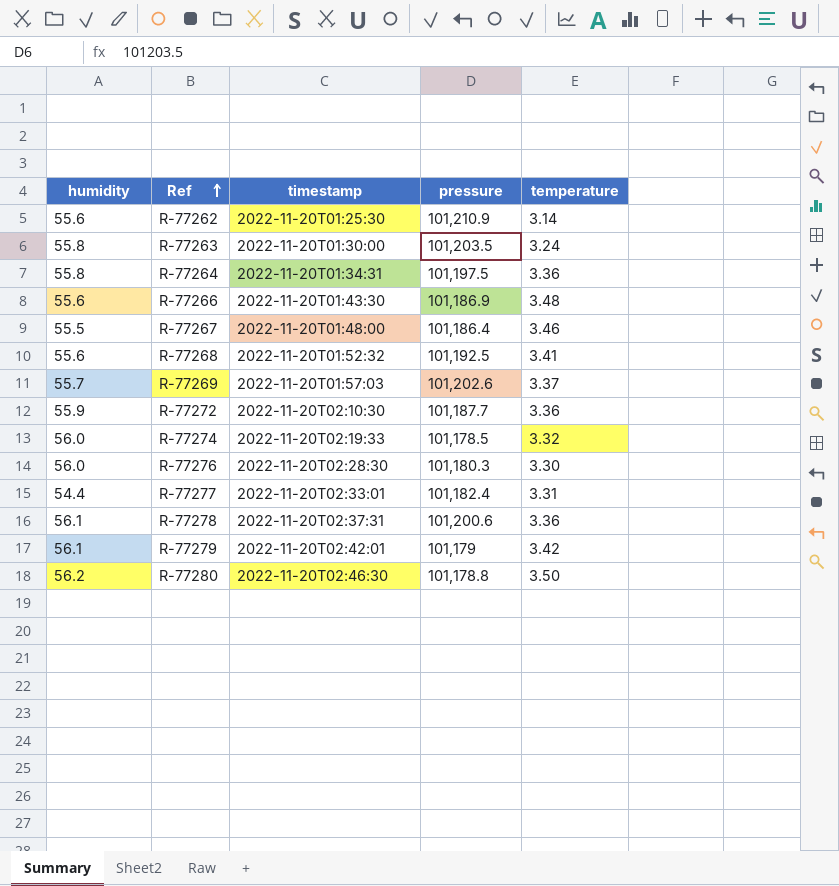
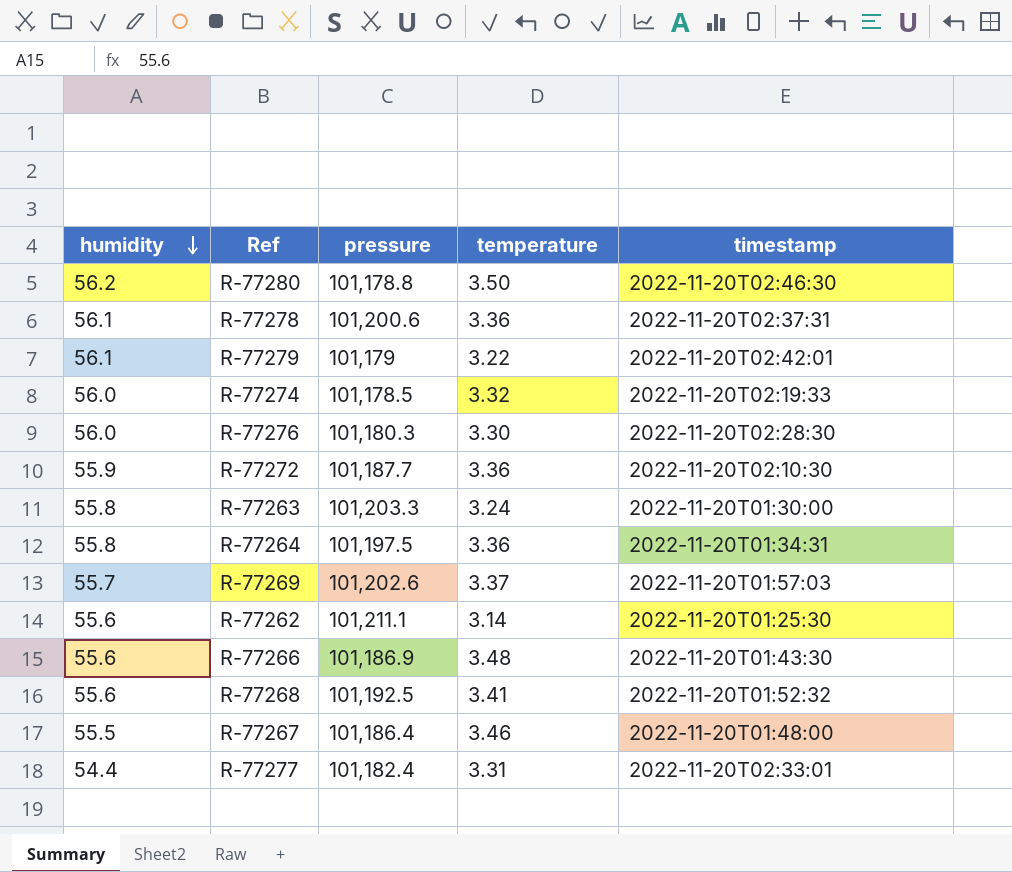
row order: Ref ascending -> humidity descending
column timestamp | position: 3 -> 5
R-77279 | temperature: 3.42 -> 3.22
R-77263 | pressure: 101,203.5 -> 101,203.3
R-77262 | pressure: 101,210.9 -> 101,211.1

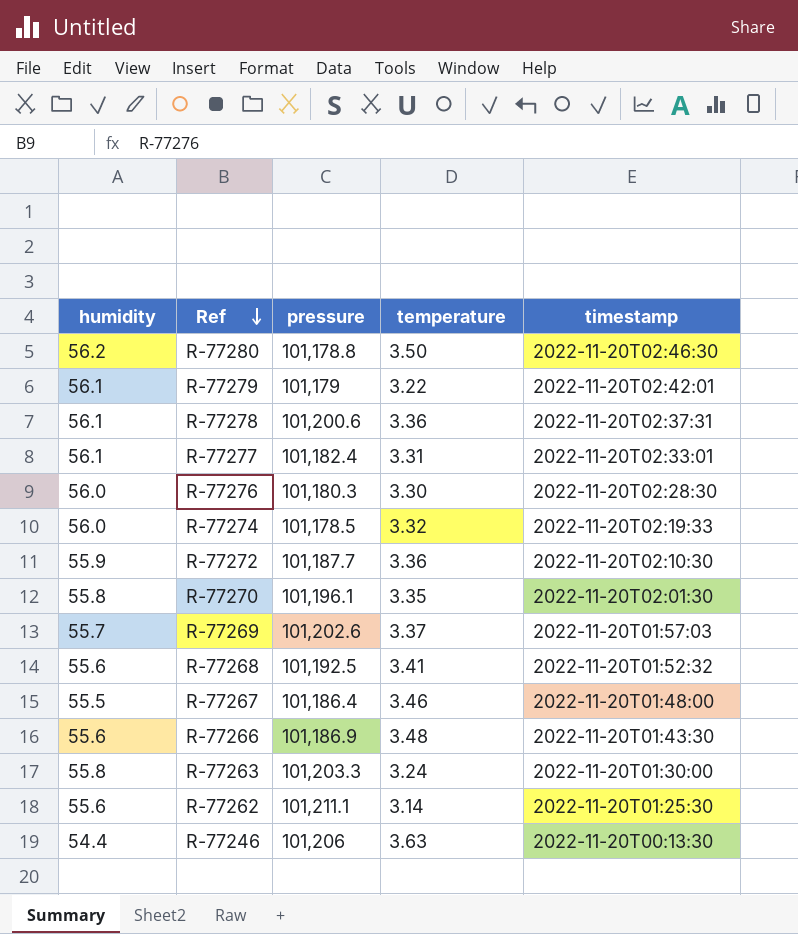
row order: humidity descending -> Ref descending
row R-77264: 55.8 | 101,197.5 | 3.36 | 2022-11-20T01:34:31 -> none
R-77277 | humidity: 54.4 -> 56.1
row R-77270: none -> 55.8 | 101,196.1 | 3.35 | 2022-11-20T02:01:30
row R-77246: none -> 54.4 | 101,206 | 3.63 | 2022-11-20T00:13:30

